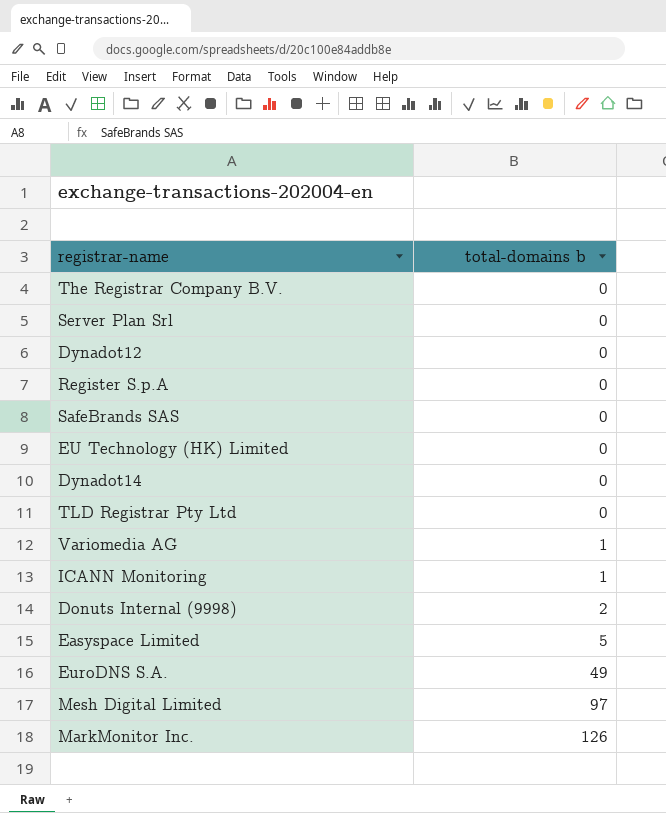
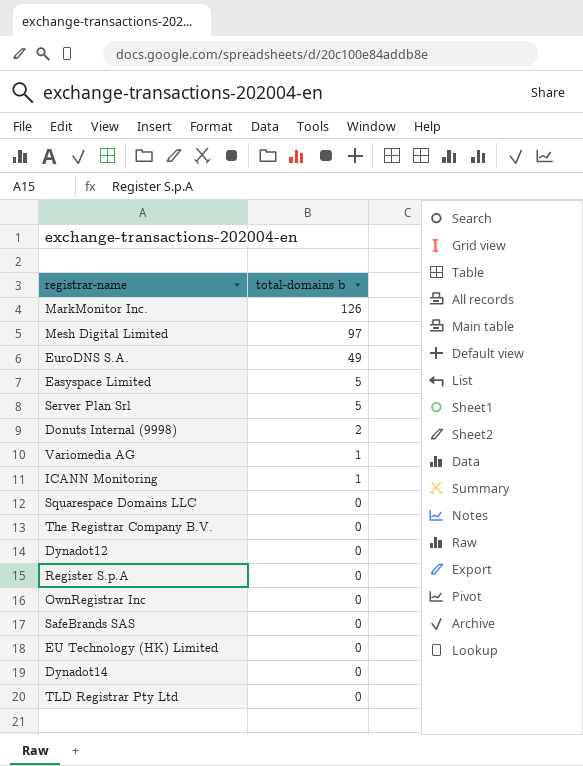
row order: total-domains b ascending -> total-domains b descending
Server Plan Srl | total-domains b: 0 -> 5
row Squarespace Domains LLC: none -> 0
row OwnRegistrar Inc: none -> 0

